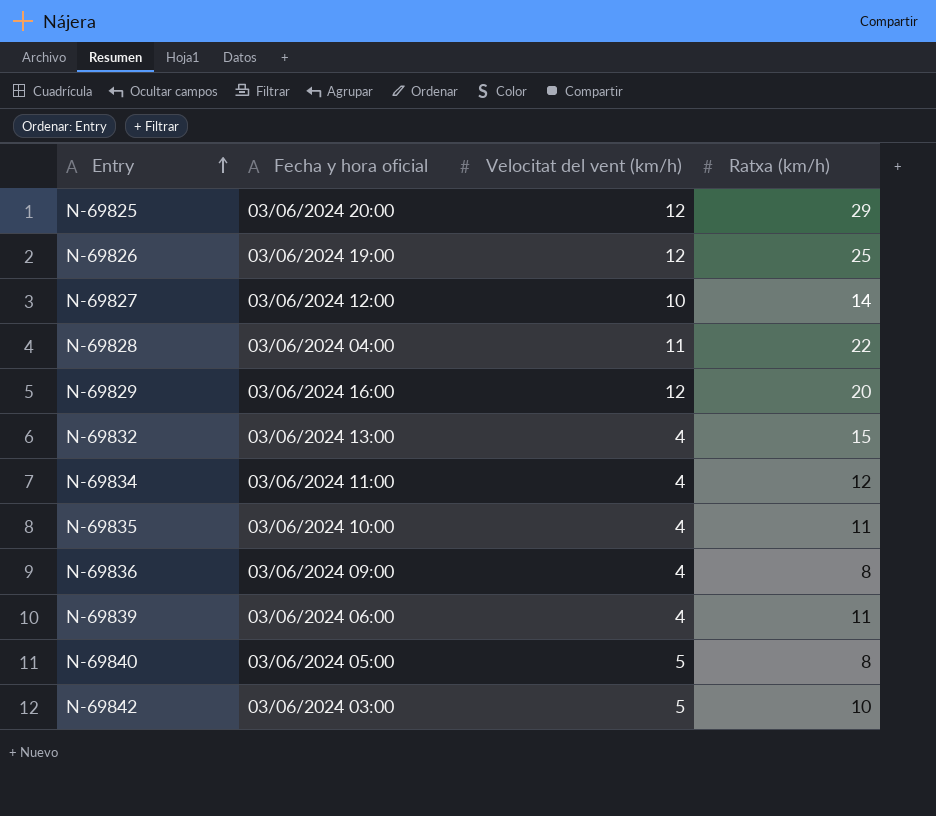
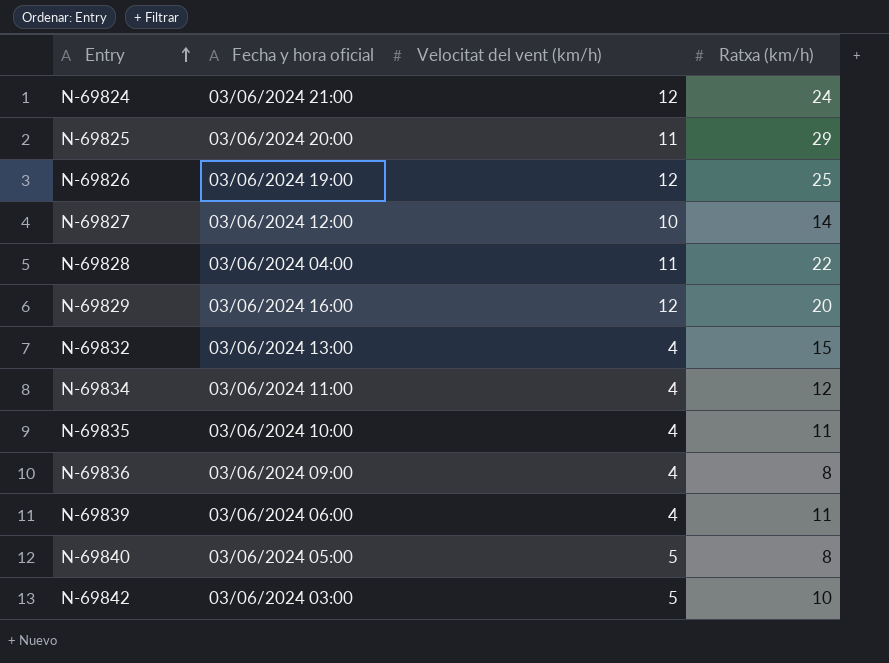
row N-69824: none -> 03/06/2024 21:00 | 12 | 24
N-69825 | Velocitat del vent (km/h): 12 -> 11

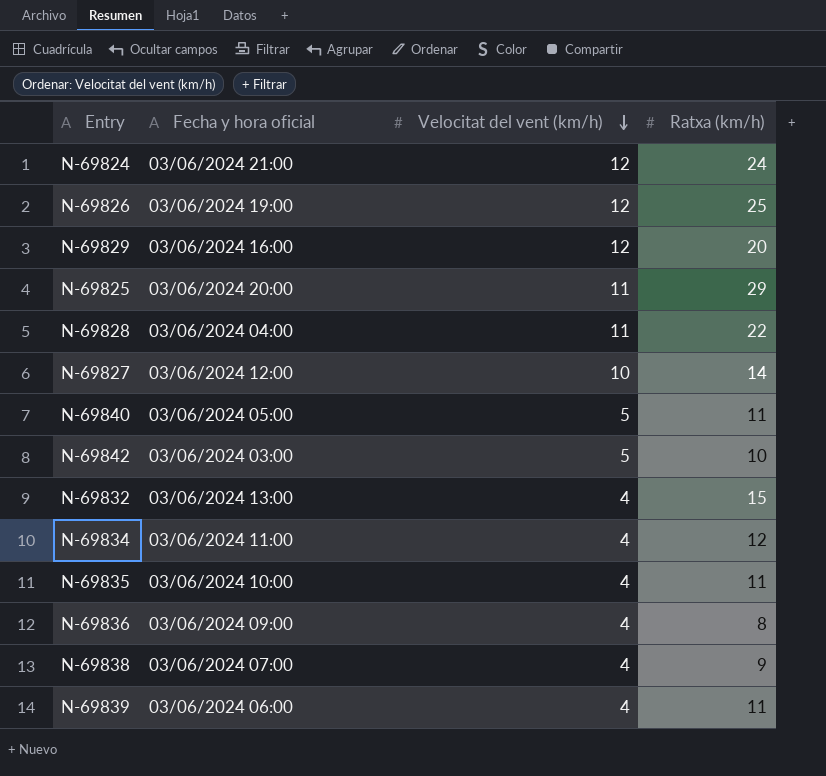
row order: Entry ascending -> Velocitat del vent (km/h) descending
N-69840 | Ratxa (km/h): 8 -> 11
row N-69838: none -> 03/06/2024 07:00 | 4 | 9

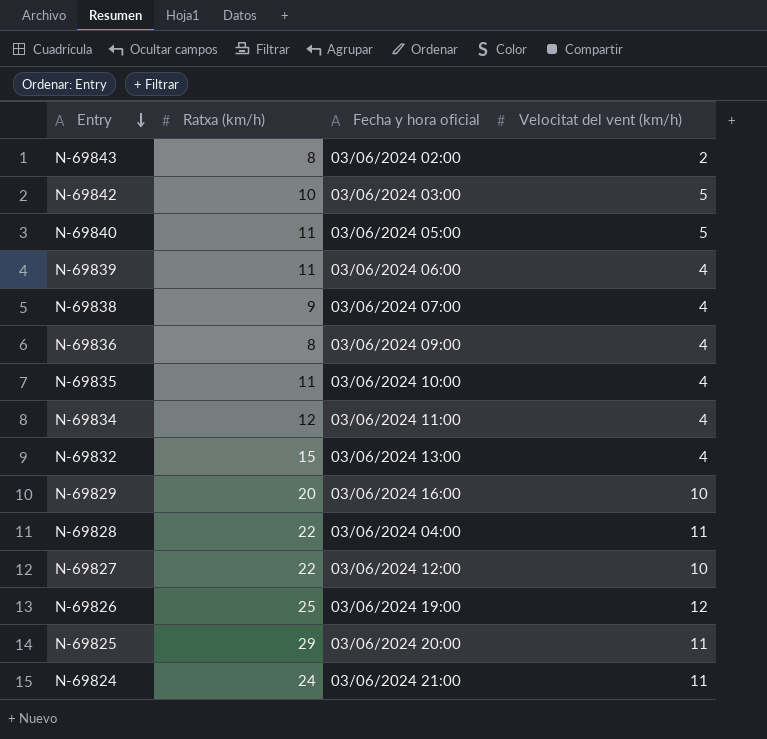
row order: Velocitat del vent (km/h) descending -> Entry descending
column Ratxa (km/h) | position: 4 -> 2
row N-69843: none -> 8 | 03/06/2024 02:00 | 2
N-69829 | Velocitat del vent (km/h): 12 -> 10
N-69827 | Ratxa (km/h): 14 -> 22
N-69824 | Velocitat del vent (km/h): 12 -> 11

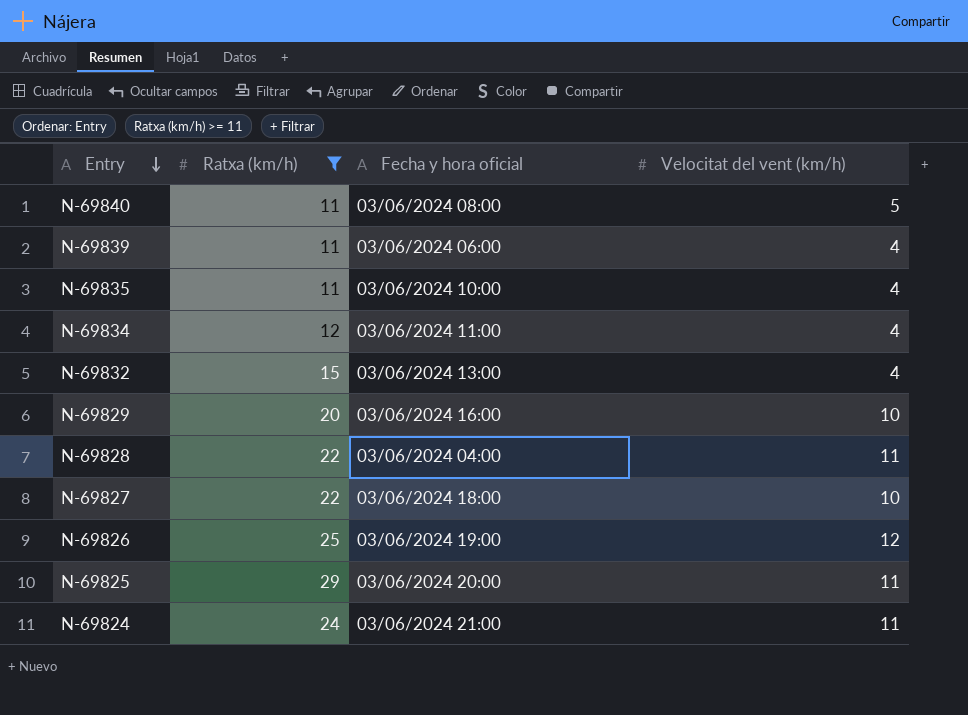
filter: none -> Ratxa (km/h) >= 11
N-69840 | Fecha y hora oficial: 03/06/2024 05:00 -> 03/06/2024 08:00
N-69827 | Fecha y hora oficial: 03/06/2024 12:00 -> 03/06/2024 18:00

